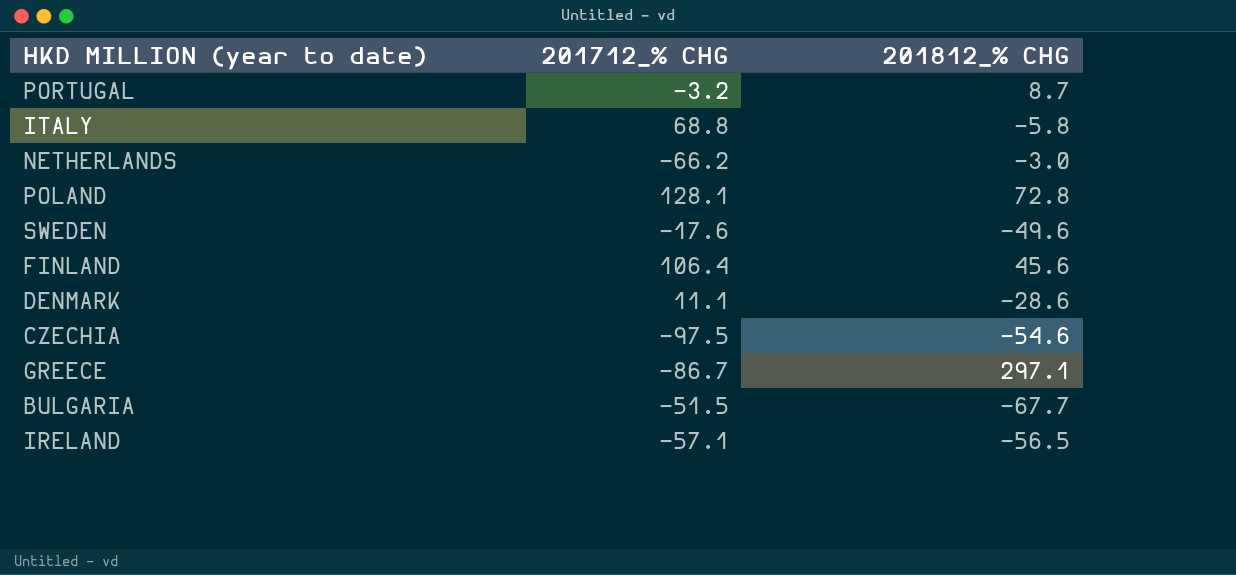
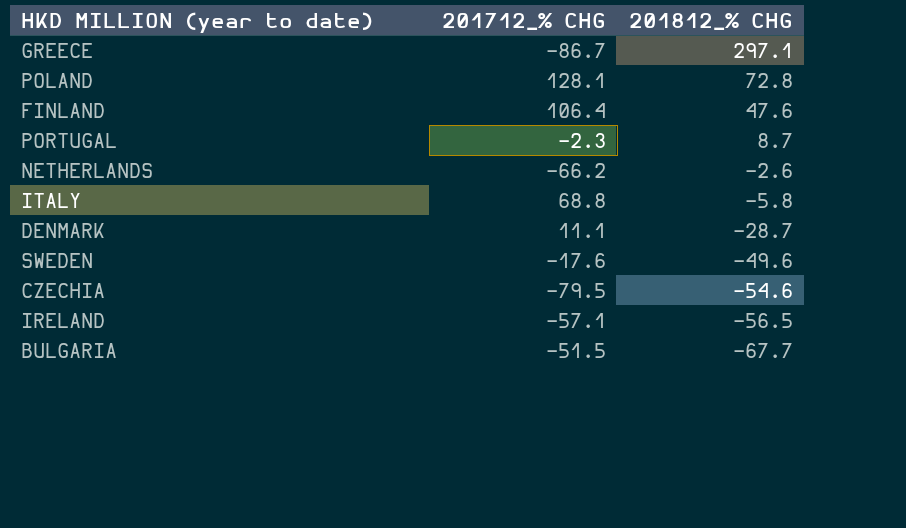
row order: none -> 201812_% CHG descending
FINLAND | 201812_% CHG: 45.6 -> 47.6
PORTUGAL | 201712_% CHG: -3.2 -> -2.3
NETHERLANDS | 201812_% CHG: -3.0 -> -2.6
DENMARK | 201812_% CHG: -28.6 -> -28.7
CZECHIA | 201712_% CHG: -97.5 -> -79.5

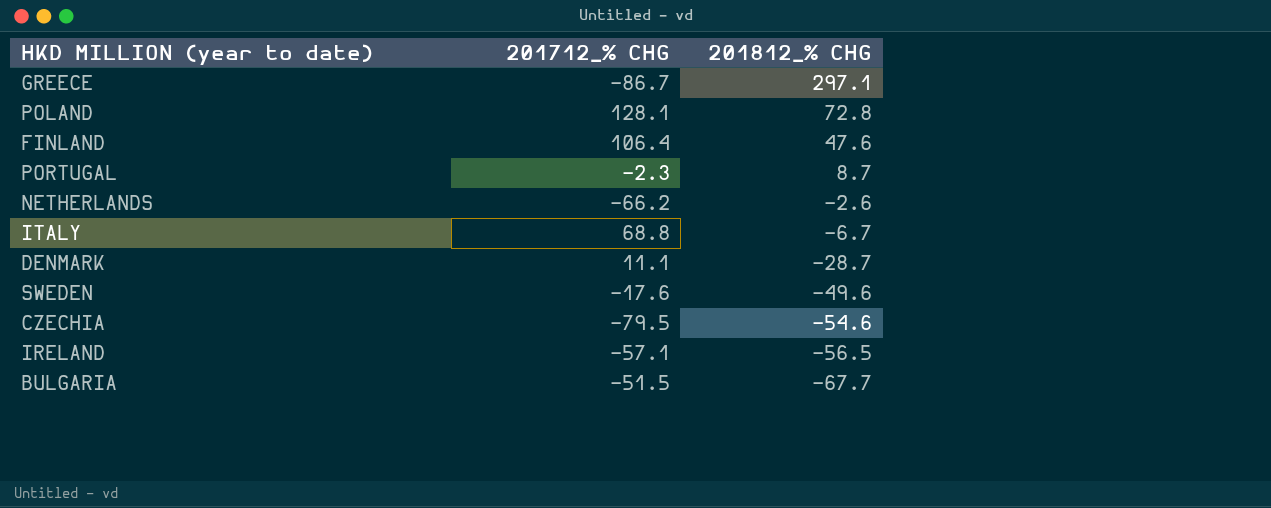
ITALY | 201812_% CHG: -5.8 -> -6.7

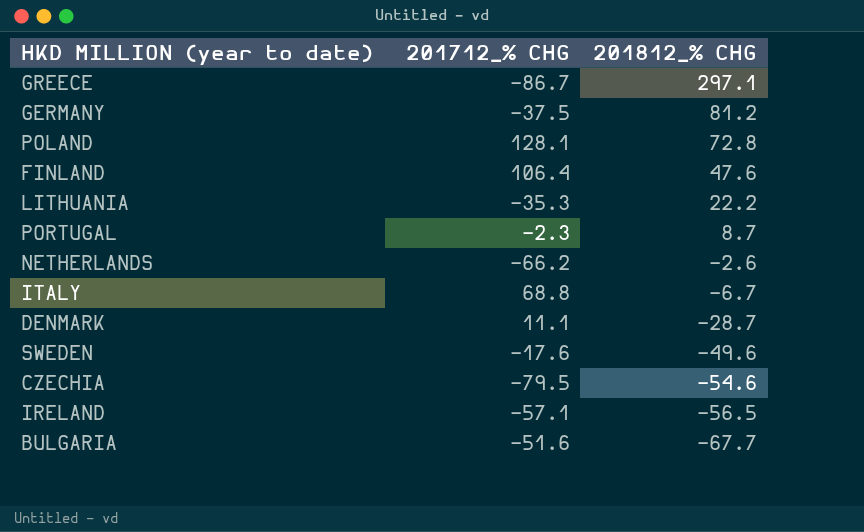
row GERMANY: none -> -37.5 | 81.2
row LITHUANIA: none -> -35.3 | 22.2
BULGARIA | 201712_% CHG: -51.5 -> -51.6

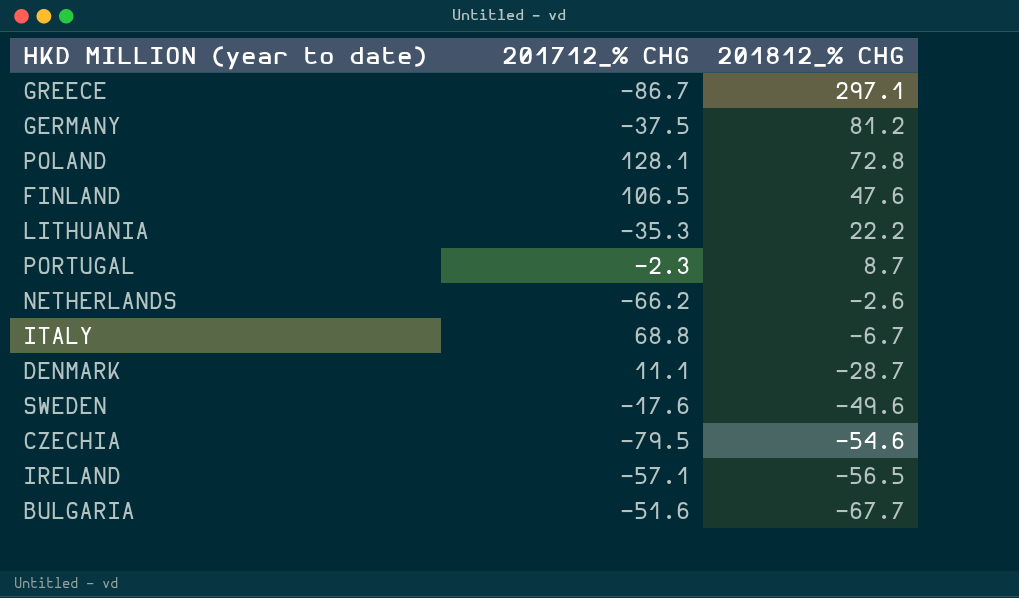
FINLAND | 201712_% CHG: 106.4 -> 106.5

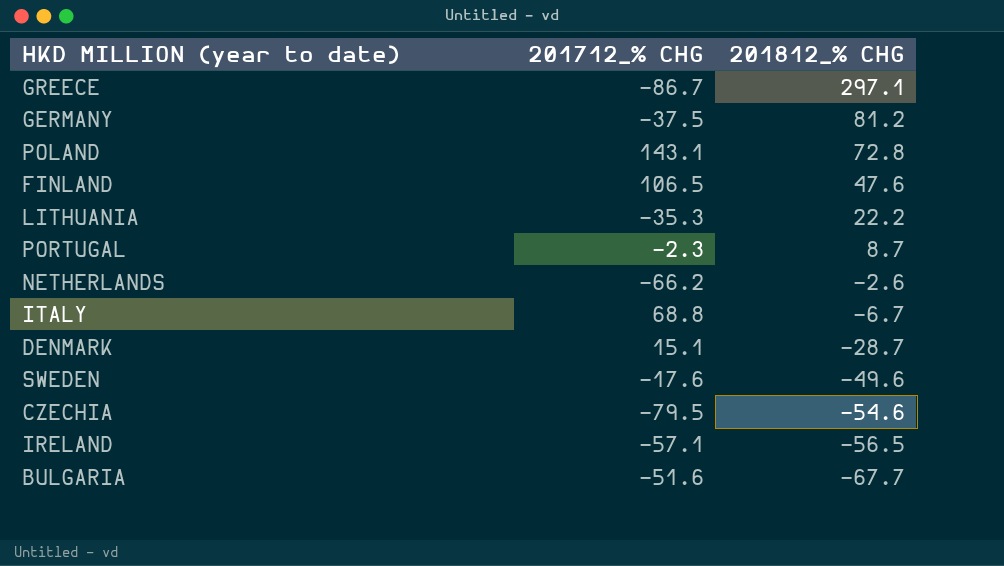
POLAND | 201712_% CHG: 128.1 -> 143.1
DENMARK | 201712_% CHG: 11.1 -> 15.1

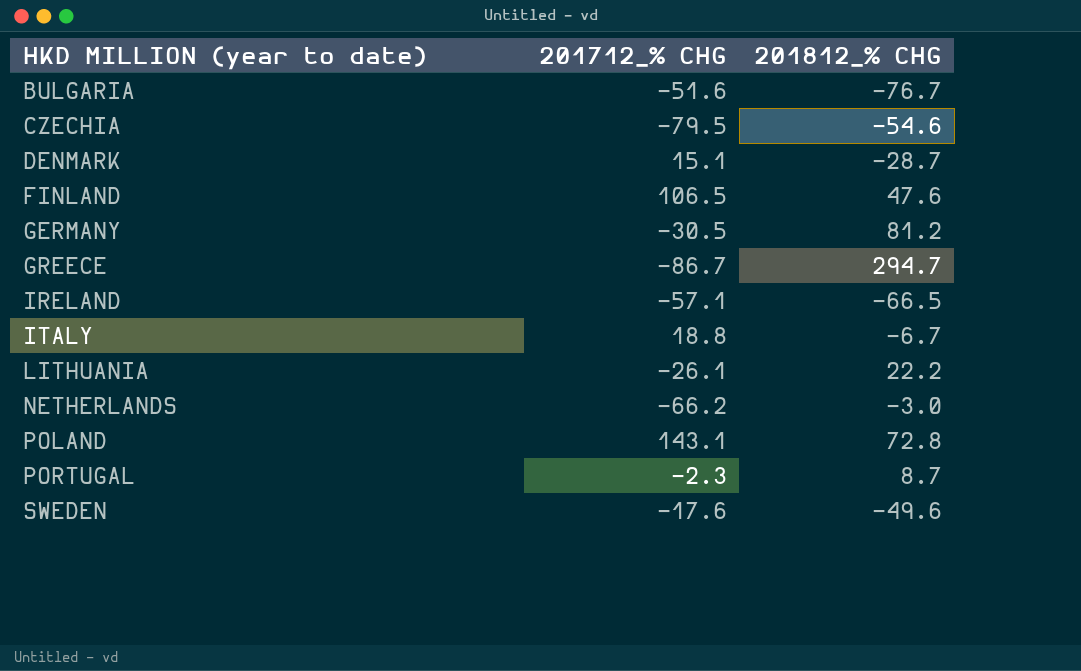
row order: 201812_% CHG descending -> HKD MILLION (year to date) ascending
BULGARIA | 201812_% CHG: -67.7 -> -76.7
GERMANY | 201712_% CHG: -37.5 -> -30.5
GREECE | 201812_% CHG: 297.1 -> 294.7
IRELAND | 201812_% CHG: -56.5 -> -66.5
ITALY | 201712_% CHG: 68.8 -> 18.8
LITHUANIA | 201712_% CHG: -35.3 -> -26.1
NETHERLANDS | 201812_% CHG: -2.6 -> -3.0

